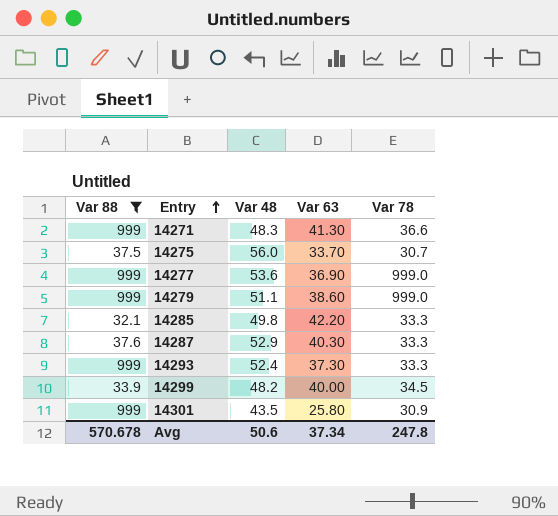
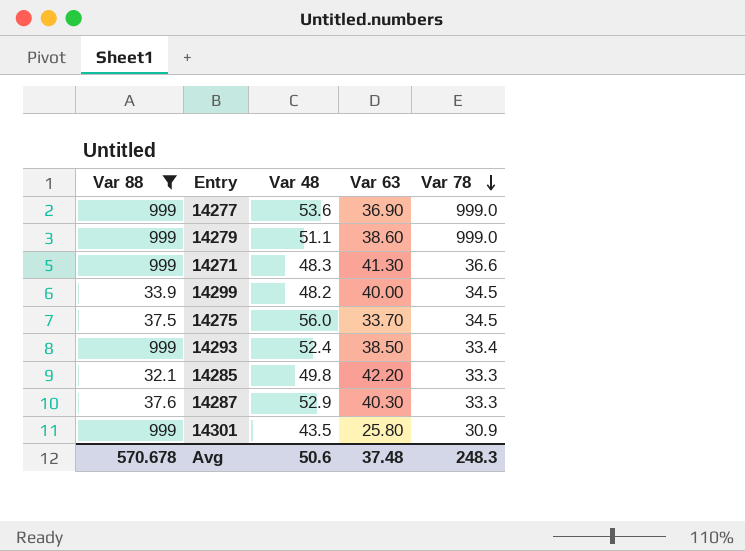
row order: Entry ascending -> Var 78 descending
14275 | Var 78: 30.7 -> 34.5
14293 | Var 63: 37.30 -> 38.50
14293 | Var 78: 33.3 -> 33.4
Avg | Var 63: 37.34 -> 37.48
Avg | Var 78: 247.8 -> 248.3

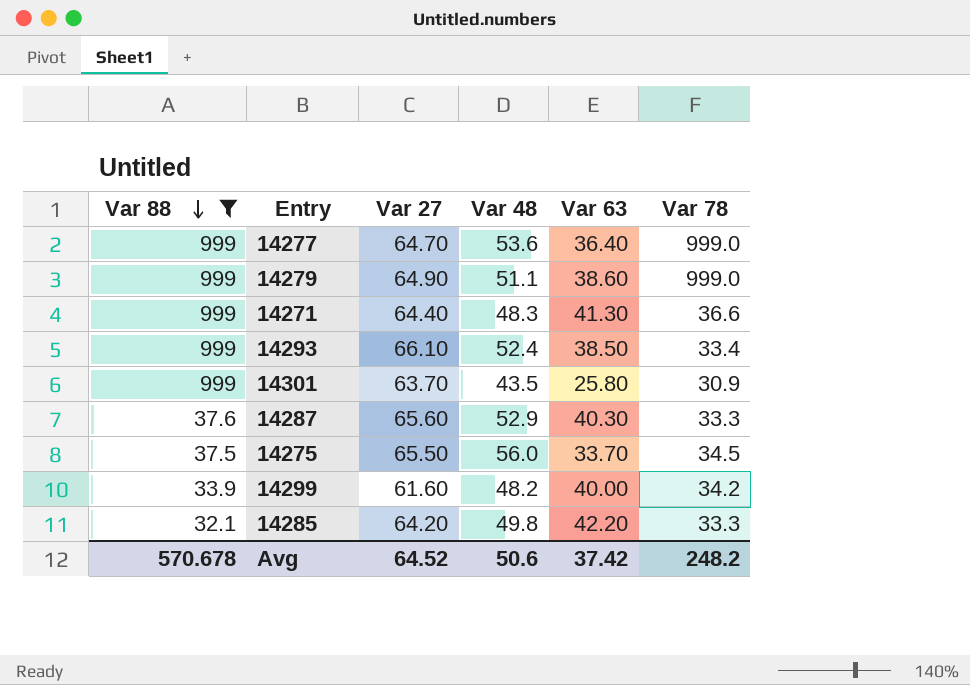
row order: Var 78 descending -> Var 88 descending
column Var 27 | position: none -> 3
14277 | Var 63: 36.90 -> 36.40
14299 | Var 78: 34.5 -> 34.2
Avg | Var 63: 37.48 -> 37.42
Avg | Var 78: 248.3 -> 248.2

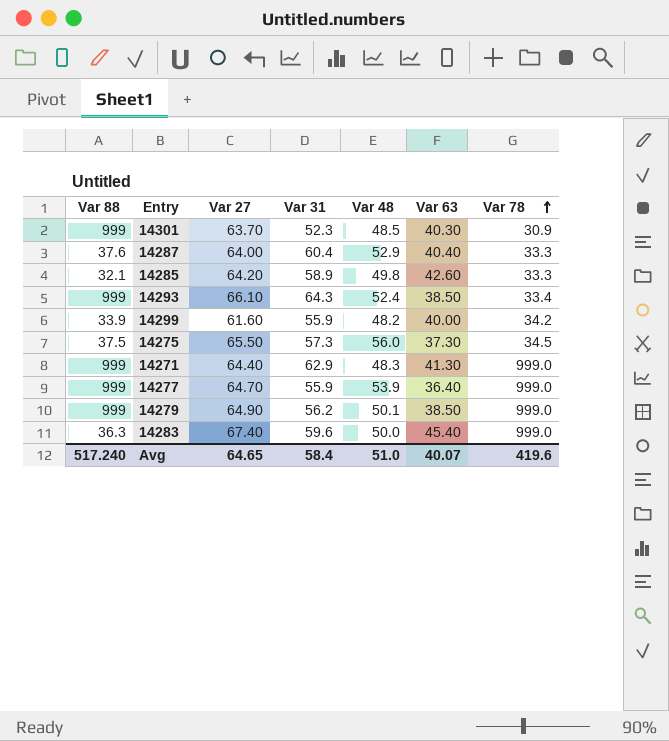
filter: Var 88 != 36.3 -> none
row order: Var 88 descending -> Var 78 ascending
column Var 31 | position: none -> 4
14301 | Var 48: 43.5 -> 48.5
14301 | Var 63: 25.80 -> 40.30
14287 | Var 27: 65.60 -> 64.00
14287 | Var 63: 40.30 -> 40.40
14285 | Var 63: 42.20 -> 42.60
14275 | Var 63: 33.70 -> 37.30
14271 | Var 78: 36.6 -> 999.0
14277 | Var 48: 53.6 -> 53.9
14279 | Var 48: 51.1 -> 50.1
14279 | Var 63: 38.60 -> 38.50
Avg | Var 88: 570.678 -> 517.240
Avg | Var 27: 64.52 -> 64.65
Avg | Var 48: 50.6 -> 51.0
Avg | Var 63: 37.42 -> 40.07
Avg | Var 78: 248.2 -> 419.6

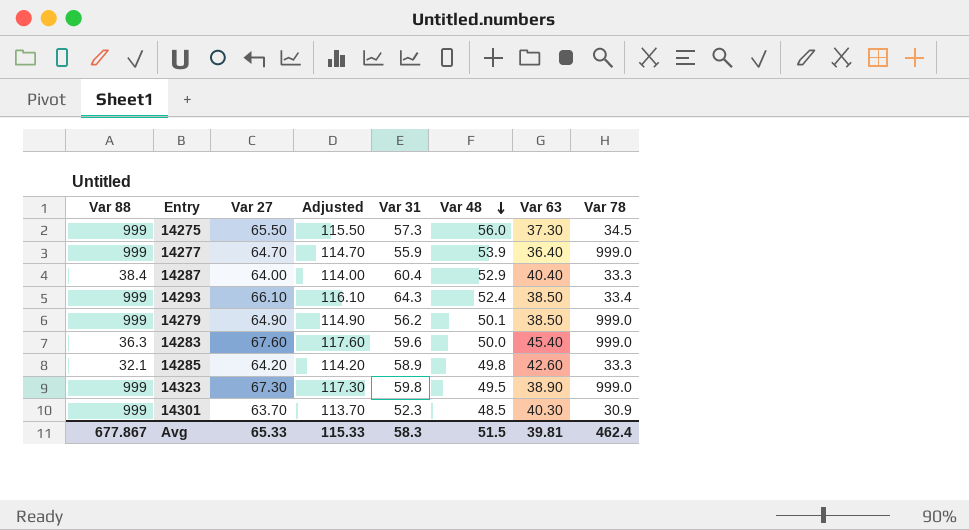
row order: Var 78 ascending -> Var 48 descending
column Adjusted | formula: none -> [Var 27] + 50
row 14299: 33.9 | 61.60 | 55.9 | 48.2 | 40.00 | 34.2 -> none
row 14271: 999 | 64.40 | 62.9 | 48.3 | 41.30 | 999.0 -> none
14275 | Var 88: 37.5 -> 999
14287 | Var 88: 37.6 -> 38.4
14283 | Var 27: 67.40 -> 67.60
row 14323: none -> 999 | 67.30 | 117.30 | 59.8 | 49.5 | 38.90 | 999.0
Avg | Var 88: 517.240 -> 677.867
Avg | Var 27: 64.65 -> 65.33
Avg | Var 31: 58.4 -> 58.3
Avg | Var 48: 51.0 -> 51.5
Avg | Var 63: 40.07 -> 39.81
Avg | Var 78: 419.6 -> 462.4

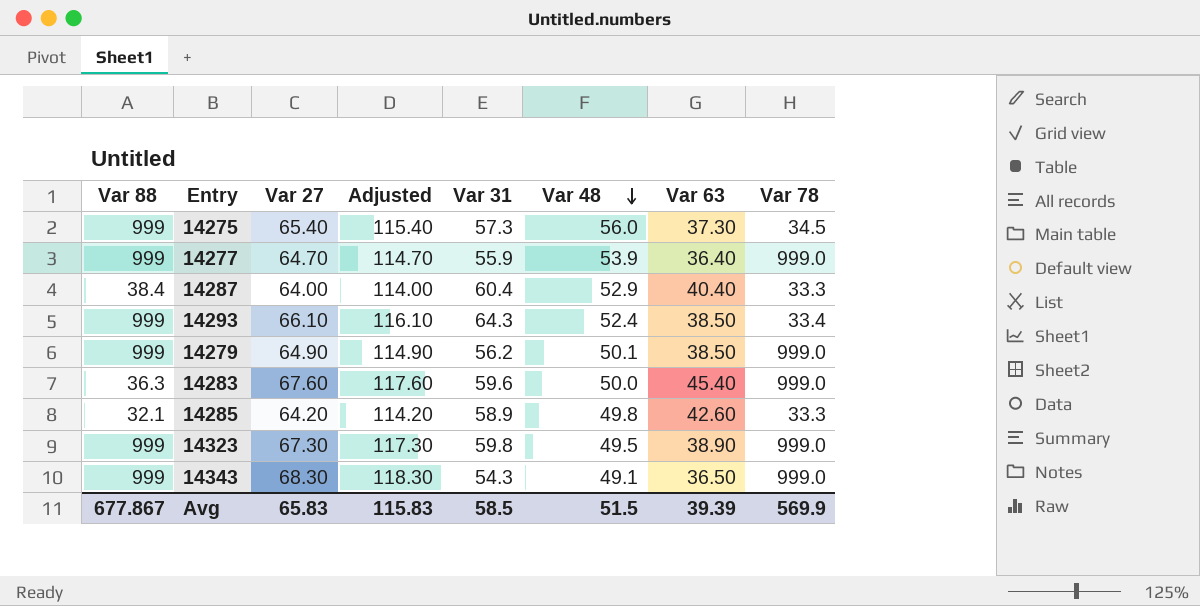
row 14301: 999 | 63.70 | 113.70 | 52.3 | 48.5 | 40.30 | 30.9 -> none
14275 | Var 27: 65.50 -> 65.40
14275 | Adjusted: 115.50 -> 115.40
row 14343: none -> 999 | 68.30 | 118.30 | 54.3 | 49.1 | 36.50 | 999.0
Avg | Var 27: 65.33 -> 65.83
Avg | Adjusted: 115.33 -> 115.83
Avg | Var 31: 58.3 -> 58.5
Avg | Var 63: 39.81 -> 39.39
Avg | Var 78: 462.4 -> 569.9

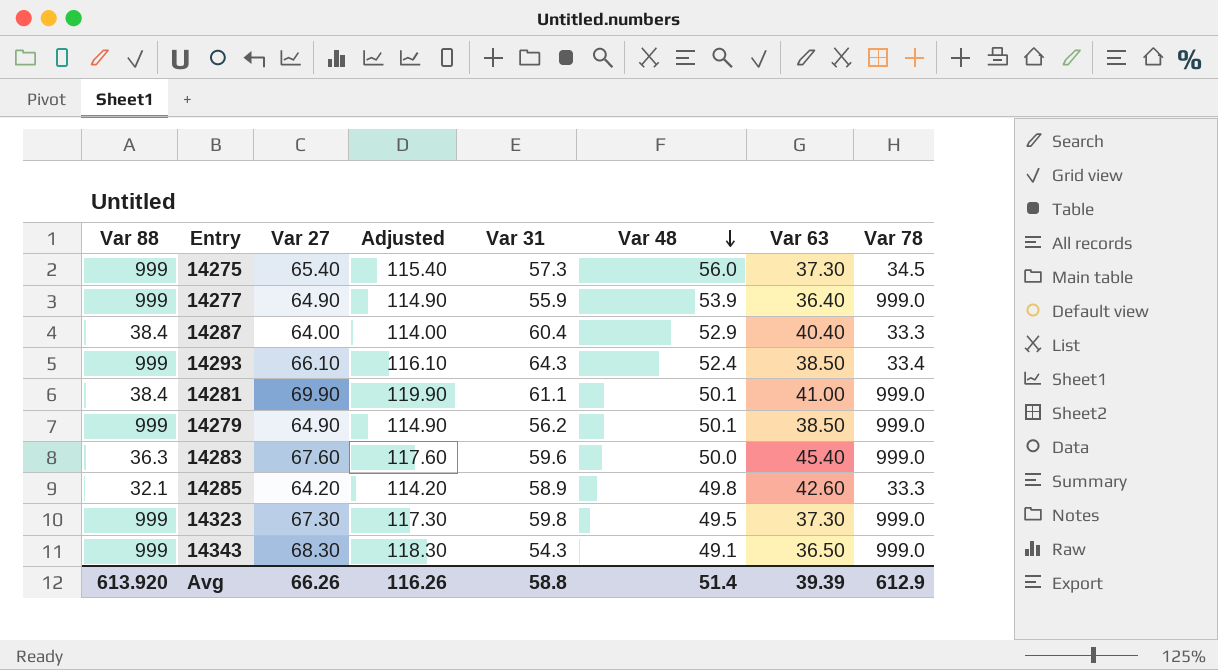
14277 | Var 27: 64.70 -> 64.90
14277 | Adjusted: 114.70 -> 114.90
row 14281: none -> 38.4 | 69.90 | 119.90 | 61.1 | 50.1 | 41.00 | 999.0
14323 | Var 63: 38.90 -> 37.30
Avg | Var 88: 677.867 -> 613.920
Avg | Var 27: 65.83 -> 66.26
Avg | Adjusted: 115.83 -> 116.26
Avg | Var 31: 58.5 -> 58.8
Avg | Var 48: 51.5 -> 51.4
Avg | Var 78: 569.9 -> 612.9

